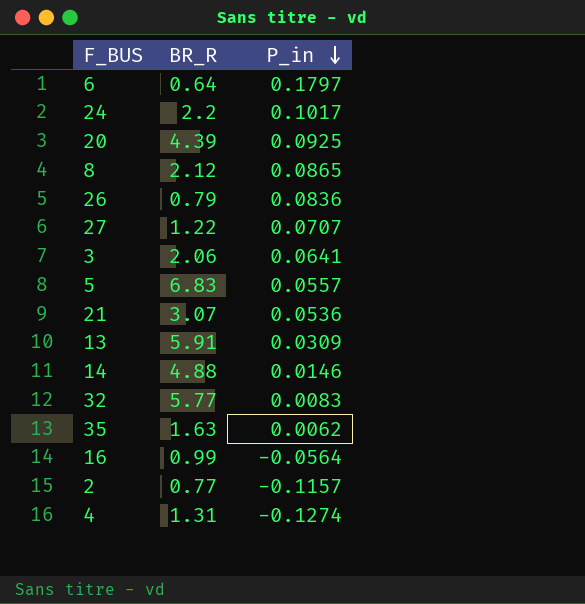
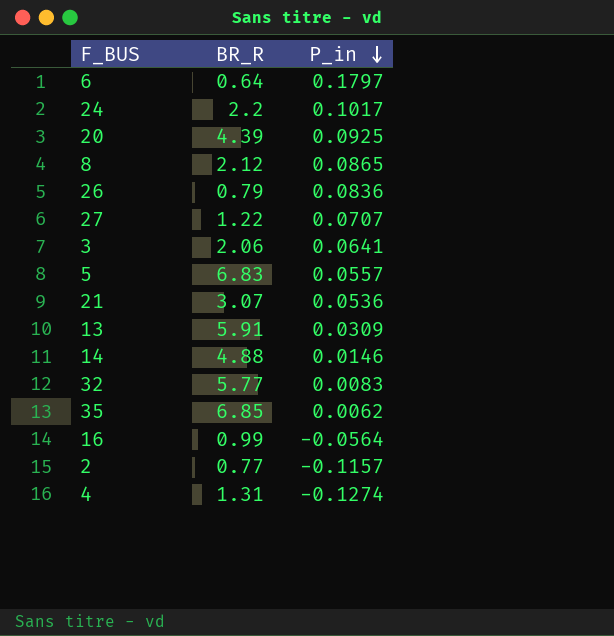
35 | BR_R: 1.63 -> 6.85

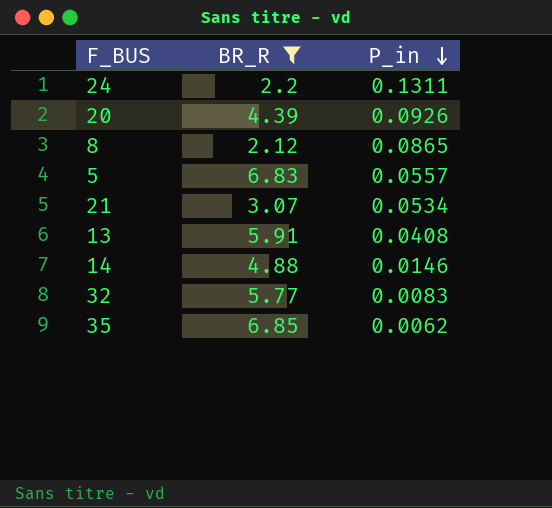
filter: none -> BR_R >= 2.12
24 | P_in: 0.1017 -> 0.1311
20 | P_in: 0.0925 -> 0.0926
21 | P_in: 0.0536 -> 0.0534
13 | P_in: 0.0309 -> 0.0408

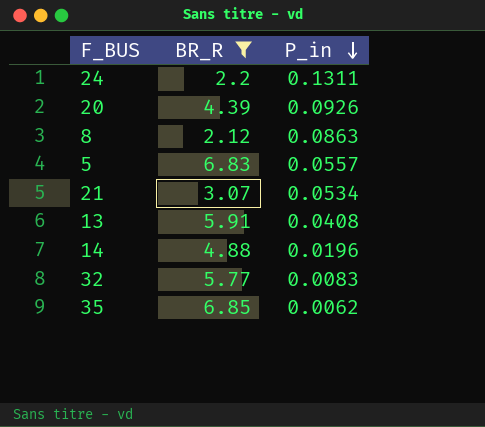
8 | P_in: 0.0865 -> 0.0863
14 | P_in: 0.0146 -> 0.0196

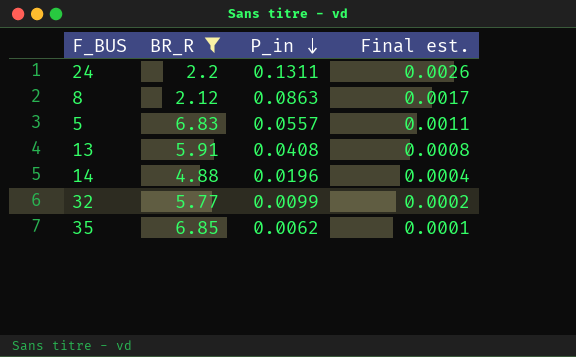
column Final est. | formula: none -> [P_in] * 0.02
row 20: 4.39 | 0.0926 -> none
row 21: 3.07 | 0.0534 -> none
32 | P_in: 0.0083 -> 0.0099

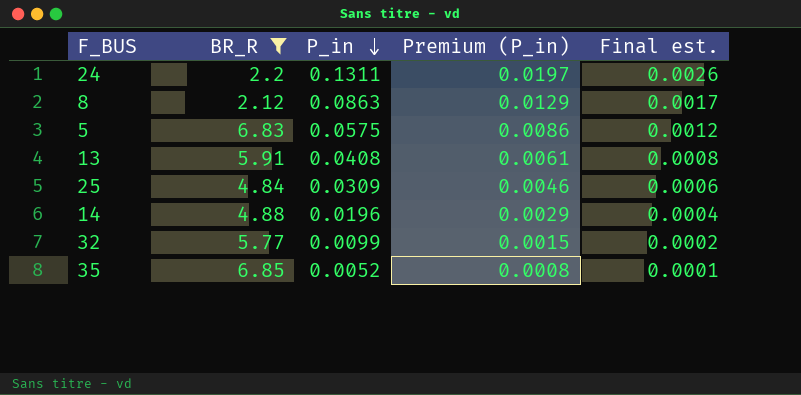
column Premium (P_in) | formula: none -> [P_in] * 0.15
5 | P_in: 0.0557 -> 0.0575
5 | Final est.: 0.0011 -> 0.0012
row 25: none -> 4.84 | 0.0309 | 0.0046 | 0.0006
35 | P_in: 0.0062 -> 0.0052

